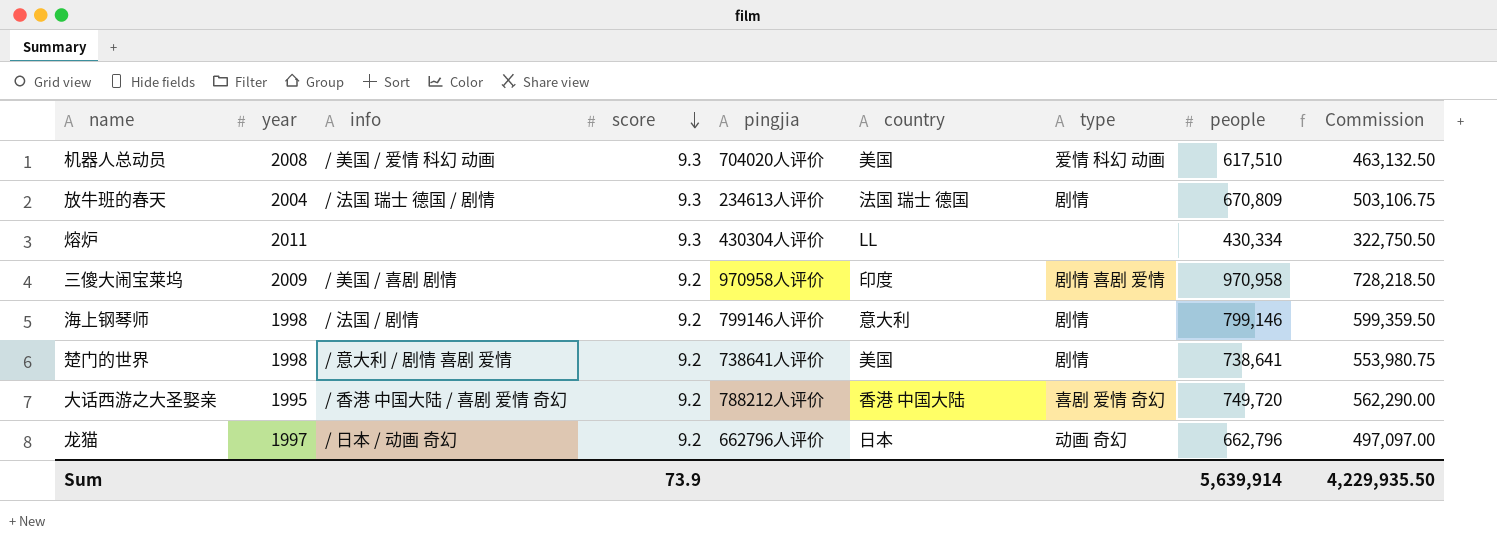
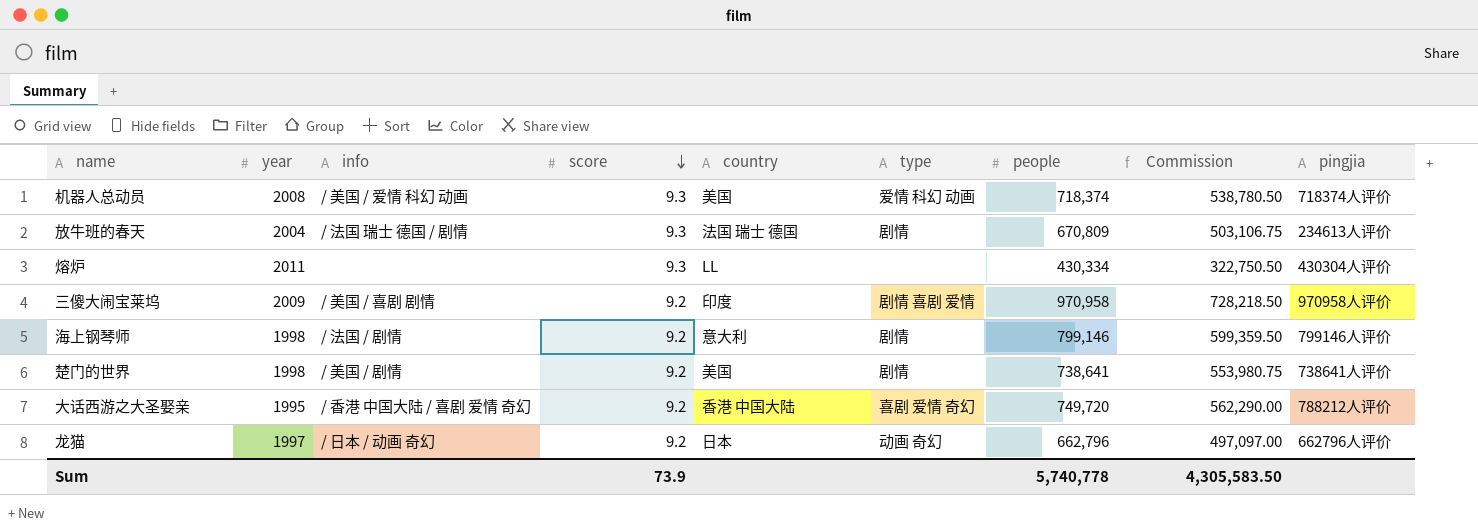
column pingjia | position: 5 -> 9
机器人总动员 | people: 617,510 -> 718,374
机器人总动员 | Commission: 463,132.50 -> 538,780.50
机器人总动员 | pingjia: 704020人评价 -> 718374人评价
楚门的世界 | info: / 意大利 / 剧情 喜剧 爱情 -> / 美国 / 剧情
Sum | people: 5,639,914 -> 5,740,778
Sum | Commission: 4,229,935.50 -> 4,305,583.50

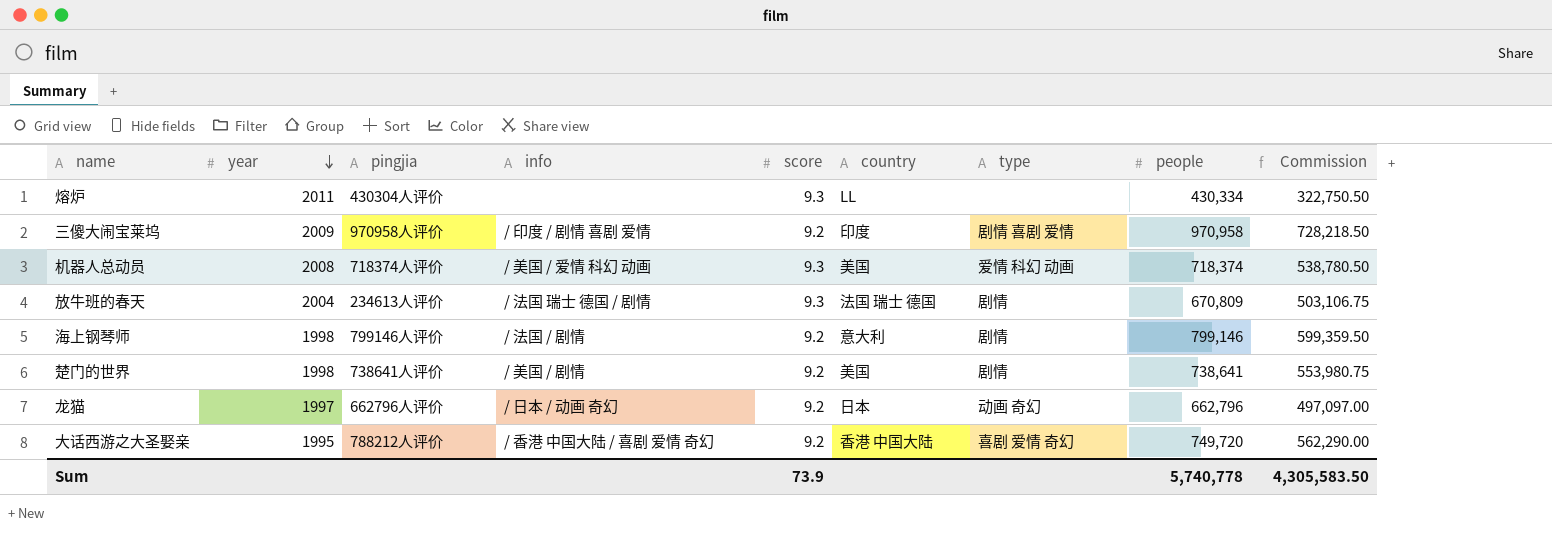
row order: score descending -> year descending
column pingjia | position: 9 -> 3
三傻大闹宝莱坞 | info: / 美国 / 喜剧 剧情 -> / 印度 / 剧情 喜剧 爱情

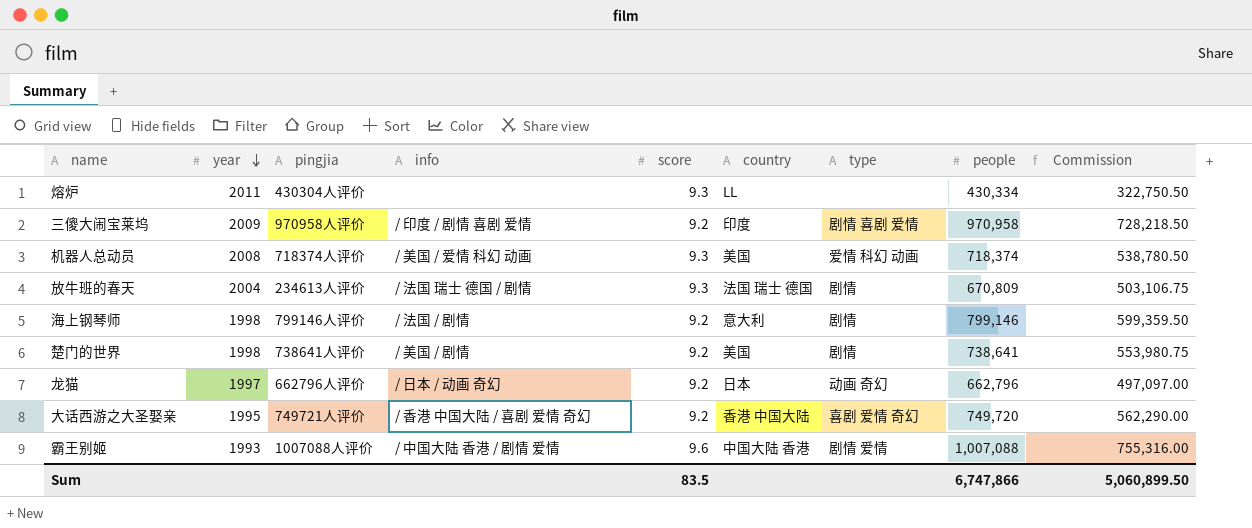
大话西游之大圣娶亲 | pingjia: 788212人评价 -> 749721人评价
row 霸王别姬: none -> 1993 | 1007088人评价 | / 中国大陆 香港 / 剧情 爱情 | 9.6 | 中国大陆 香港 | 剧情 爱情 | 1,007,088 | 755,316.00
Sum | score: 73.9 -> 83.5
Sum | people: 5,740,778 -> 6,747,866
Sum | Commission: 4,305,583.50 -> 5,060,899.50

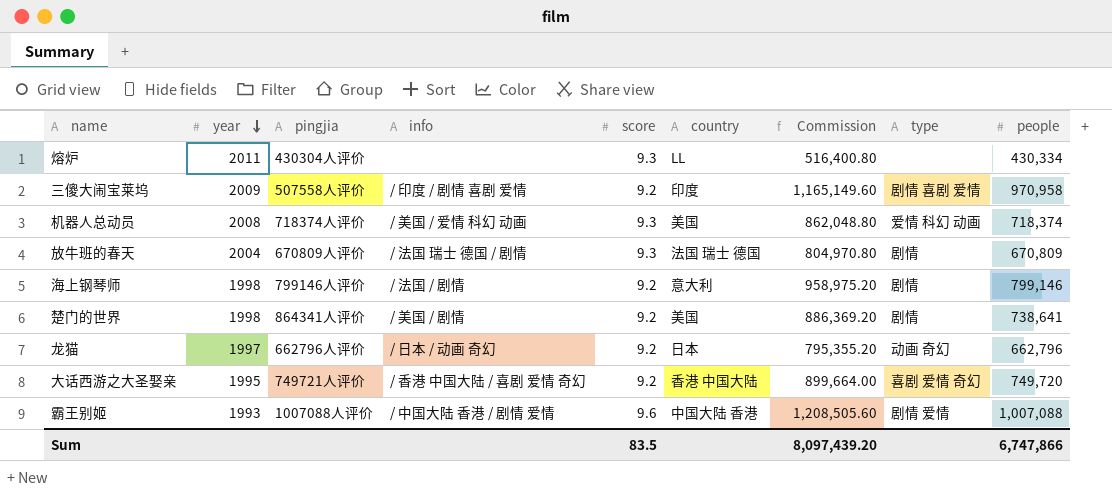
column Commission | formula: [people] * 0.75 -> [people] * 1.2
column Commission | position: 9 -> 7
三傻大闹宝莱坞 | pingjia: 970958人评价 -> 507558人评价
放牛班的春天 | pingjia: 234613人评价 -> 670809人评价
楚门的世界 | pingjia: 738641人评价 -> 864341人评价
Sum | Commission: 5,060,899.50 -> 8,097,439.20

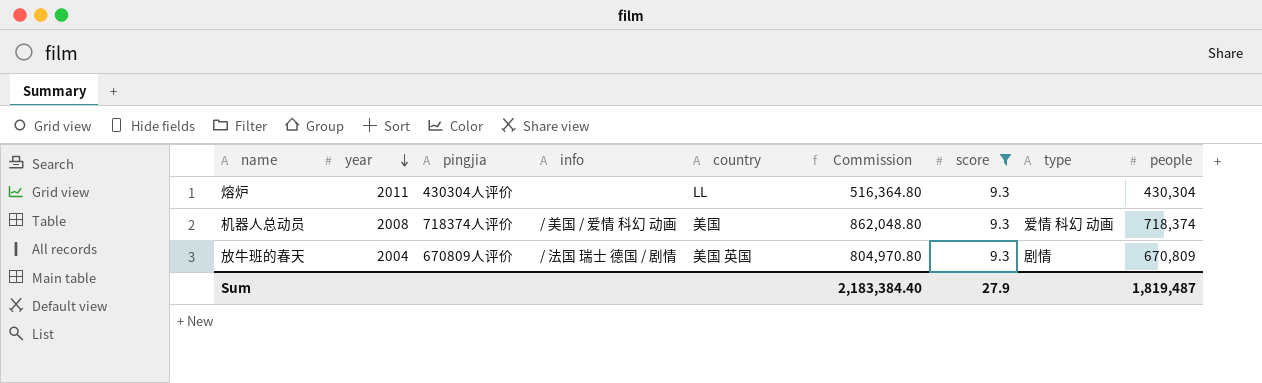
filter: none -> score = 9.3
column score | position: 5 -> 7
熔炉 | Commission: 516,400.80 -> 516,364.80
熔炉 | people: 430,334 -> 430,304
放牛班的春天 | country: 法国 瑞士 德国 -> 美国 英国
Sum | Commission: 8,097,439.20 -> 2,183,384.40
Sum | score: 83.5 -> 27.9
Sum | people: 6,747,866 -> 1,819,487

